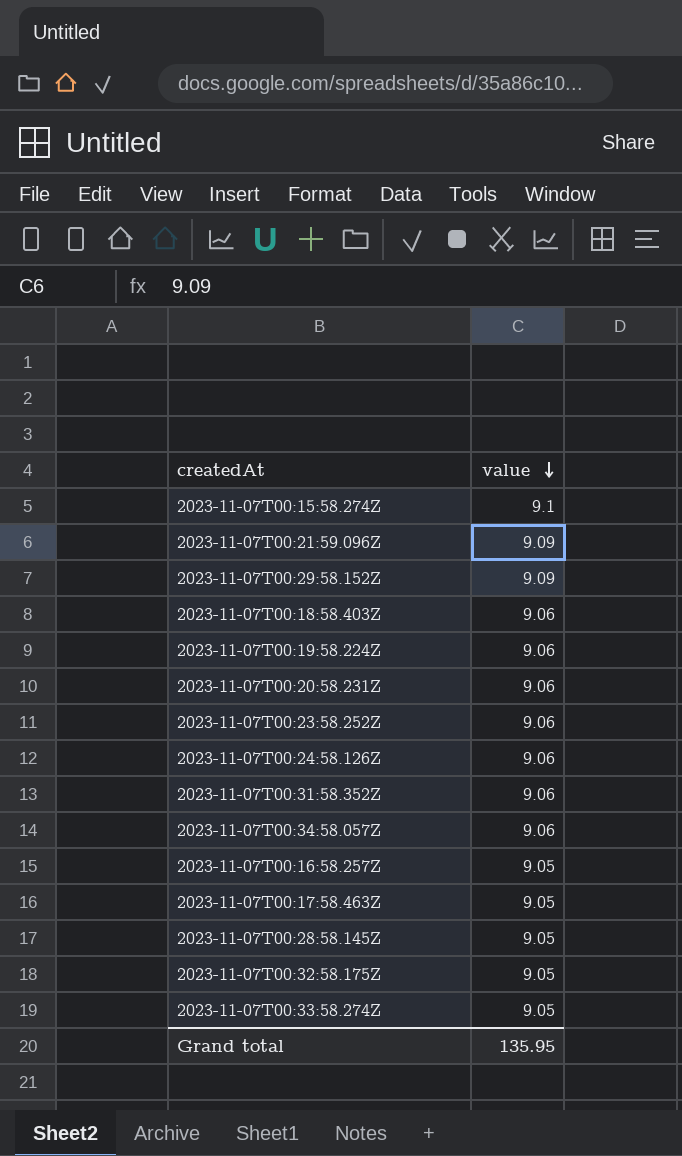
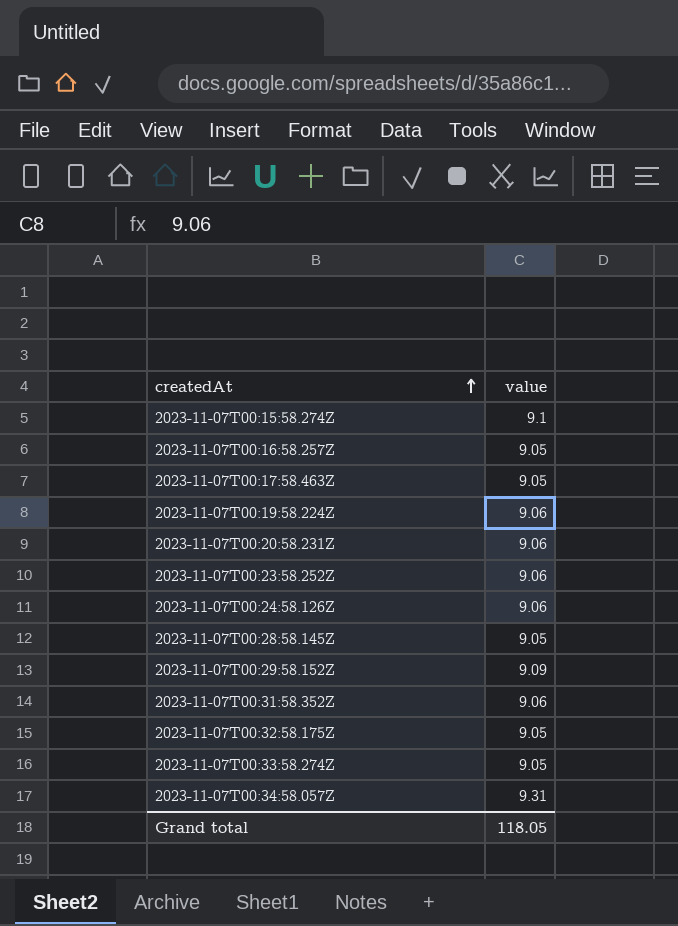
row order: value descending -> createdAt ascending
row 2023-11-07T00:21:59.096Z: 9.09 -> none
row 2023-11-07T00:18:58.403Z: 9.06 -> none
2023-11-07T00:34:58.057Z | value: 9.06 -> 9.31
Grand total | value: 135.95 -> 118.05

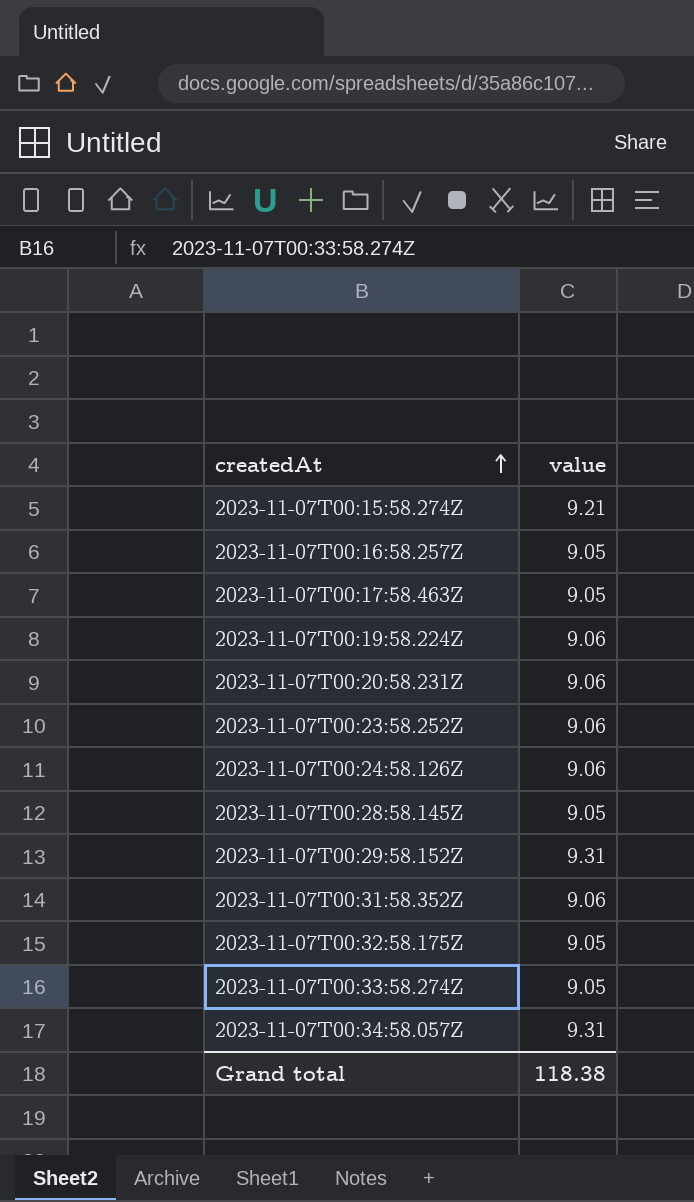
2023-11-07T00:15:58.274Z | value: 9.1 -> 9.21
2023-11-07T00:29:58.152Z | value: 9.09 -> 9.31
Grand total | value: 118.05 -> 118.38

